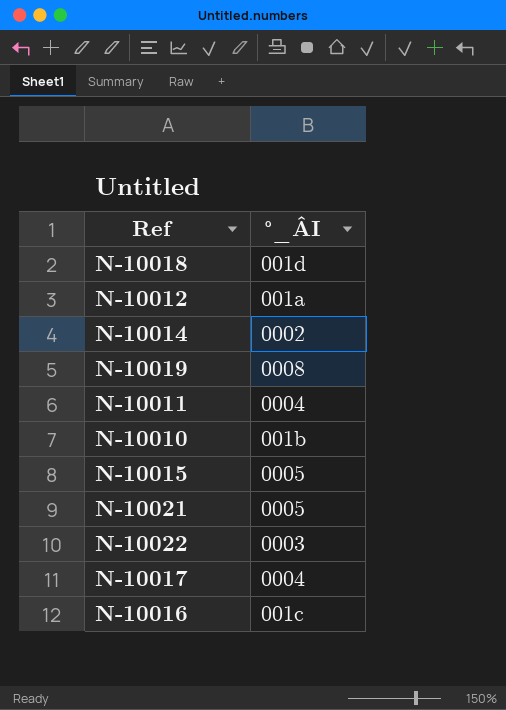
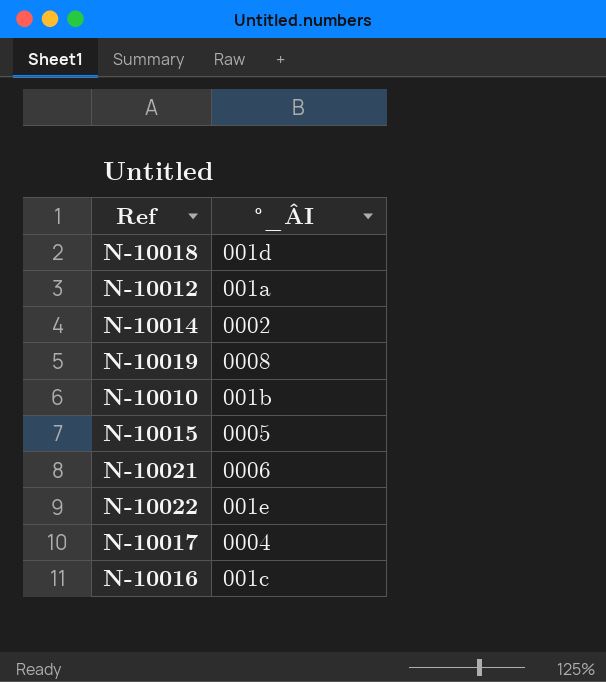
row N-10011: 0004 -> none
N-10021 | °_ÂI: 0005 -> 0006
N-10022 | °_ÂI: 0003 -> 001e

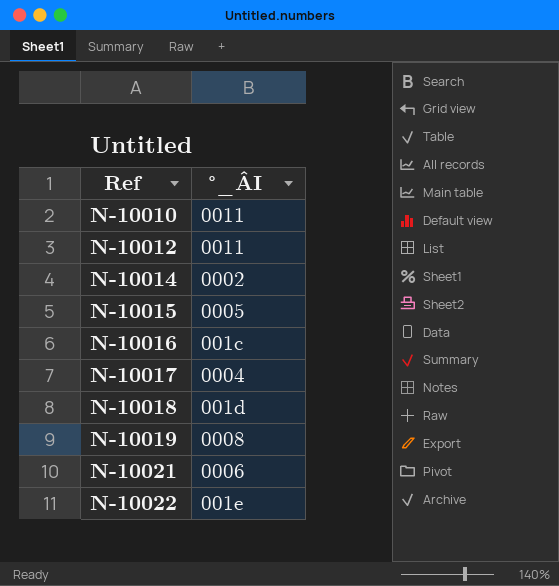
row order: none -> Ref ascending
N-10010 | °_ÂI: 001b -> 0011
N-10012 | °_ÂI: 001a -> 0011

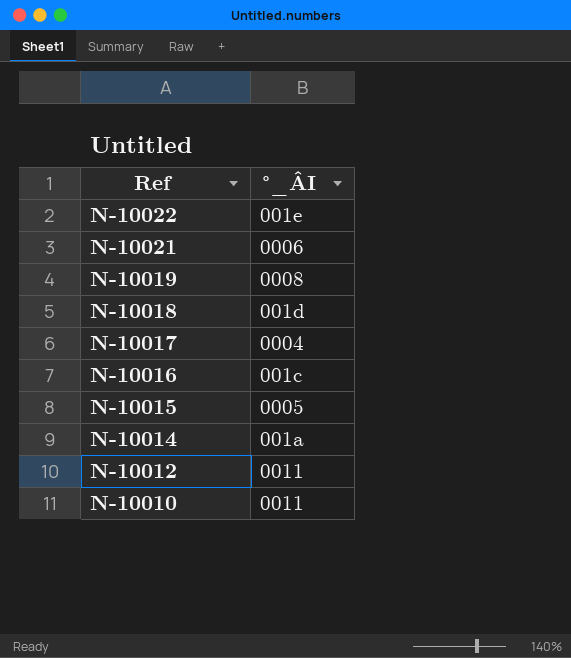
row order: Ref ascending -> Ref descending
N-10014 | °_ÂI: 0002 -> 001a

